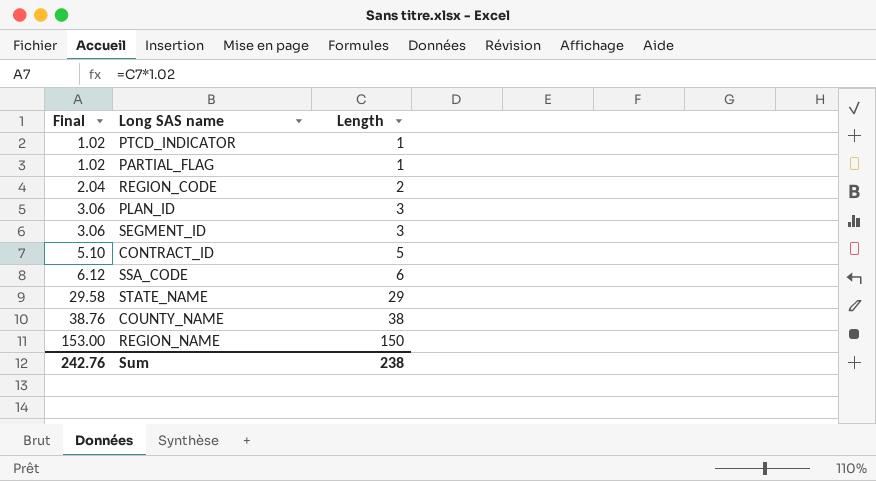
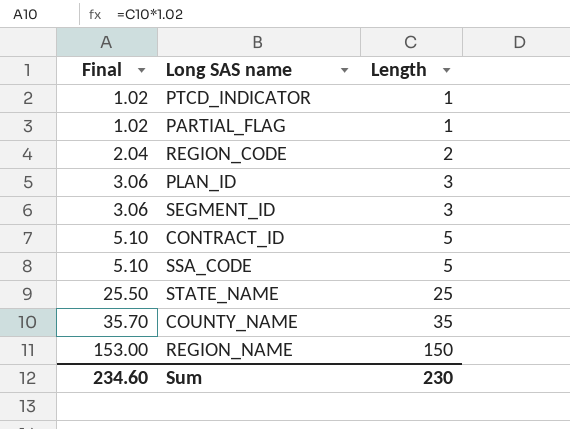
SSA_CODE | Final: 6.12 -> 5.10
SSA_CODE | Length: 6 -> 5
STATE_NAME | Final: 29.58 -> 25.50
STATE_NAME | Length: 29 -> 25
COUNTY_NAME | Final: 38.76 -> 35.70
COUNTY_NAME | Length: 38 -> 35
Sum | Final: 242.76 -> 234.60
Sum | Length: 238 -> 230

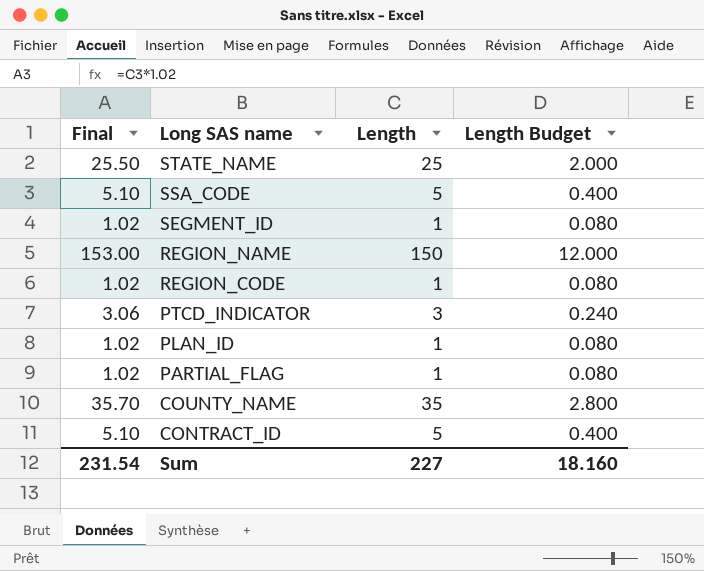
row order: Final ascending -> Long SAS name descending
column Length Budget | formula: none -> [Length] * 0.08
SEGMENT_ID | Final: 3.06 -> 1.02
SEGMENT_ID | Length: 3 -> 1
REGION_CODE | Final: 2.04 -> 1.02
REGION_CODE | Length: 2 -> 1
PTCD_INDICATOR | Final: 1.02 -> 3.06
PTCD_INDICATOR | Length: 1 -> 3
PLAN_ID | Final: 3.06 -> 1.02
PLAN_ID | Length: 3 -> 1
Sum | Final: 234.60 -> 231.54
Sum | Length: 230 -> 227

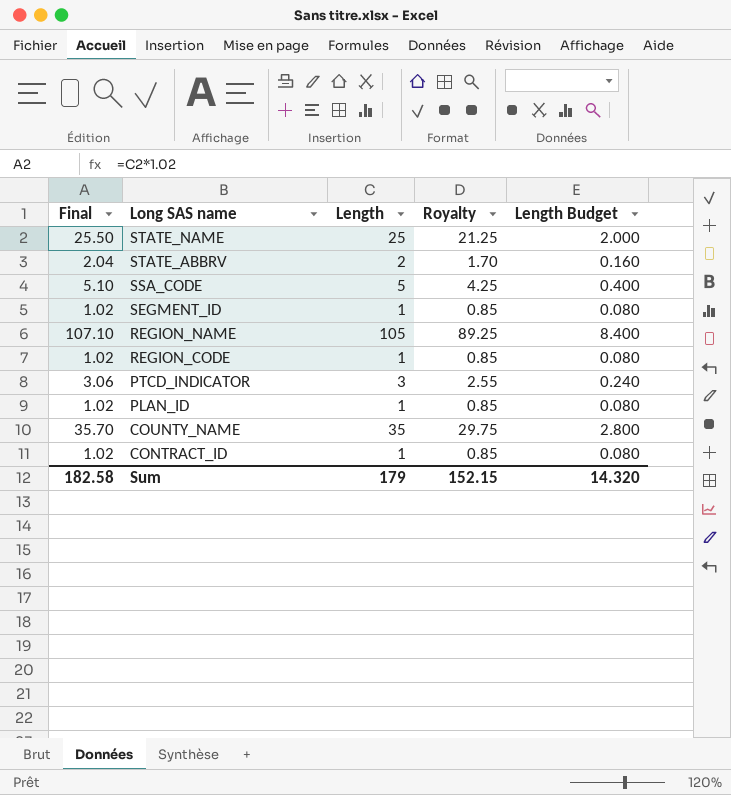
column Royalty | formula: none -> [Length] * 0.85
row PARTIAL_FLAG: 1.02 | 1 | 0.080 -> none
row STATE_ABBRV: none -> 2.04 | 2 | 1.70 | 0.160
REGION_NAME | Final: 153.00 -> 107.10
REGION_NAME | Length: 150 -> 105
REGION_NAME | Length Budget: 12.000 -> 8.400
CONTRACT_ID | Final: 5.10 -> 1.02
CONTRACT_ID | Length: 5 -> 1
CONTRACT_ID | Length Budget: 0.400 -> 0.080
Sum | Final: 231.54 -> 182.58
Sum | Length: 227 -> 179
Sum | Length Budget: 18.160 -> 14.320

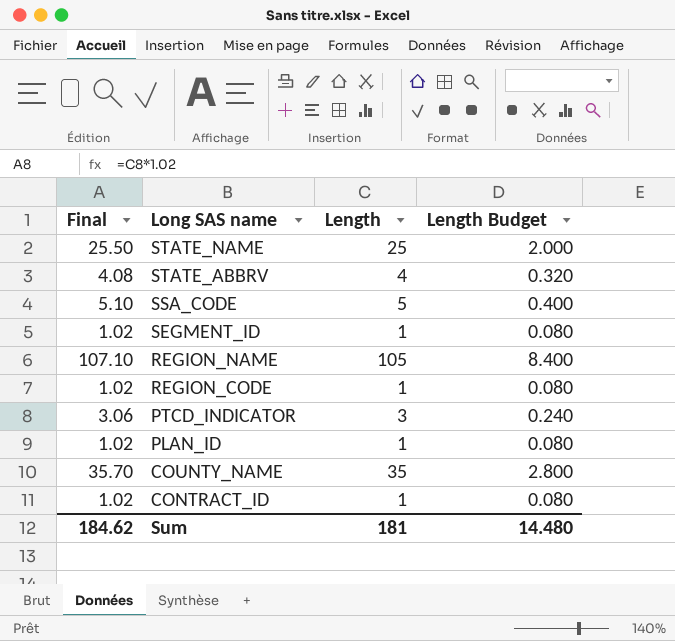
column Royalty | formula: [Length] * 0.85 -> none
STATE_ABBRV | Final: 2.04 -> 4.08
STATE_ABBRV | Length: 2 -> 4
STATE_ABBRV | Length Budget: 0.160 -> 0.320
Sum | Final: 182.58 -> 184.62
Sum | Length: 179 -> 181
Sum | Length Budget: 14.320 -> 14.480

